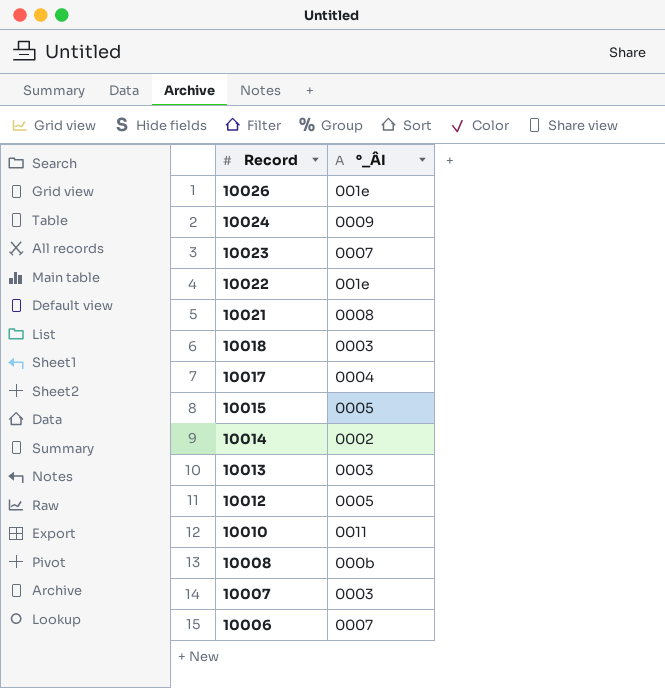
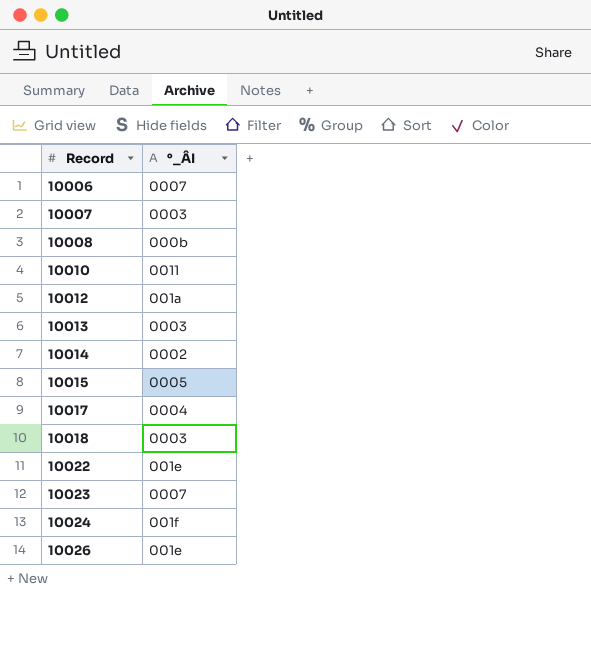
row order: Record descending -> Record ascending
row 10021: 0008 -> none
10012 | °_ÂI: 0005 -> 001a
10024 | °_ÂI: 0009 -> 001f

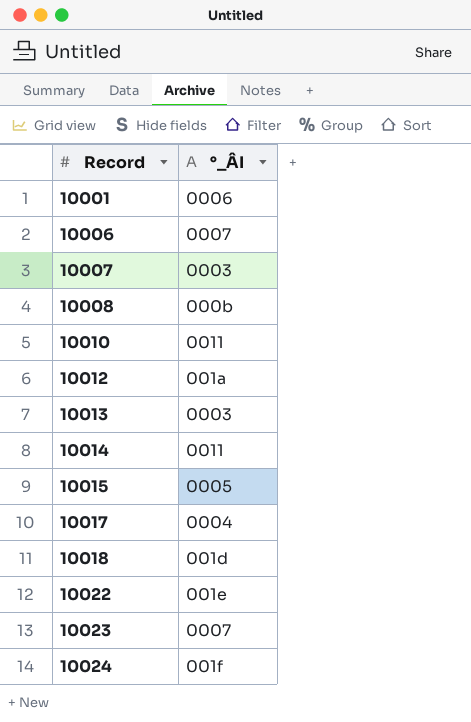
row 10026: 001e -> none
row 10001: none -> 0006
10014 | °_ÂI: 0002 -> 0011
10018 | °_ÂI: 0003 -> 001d

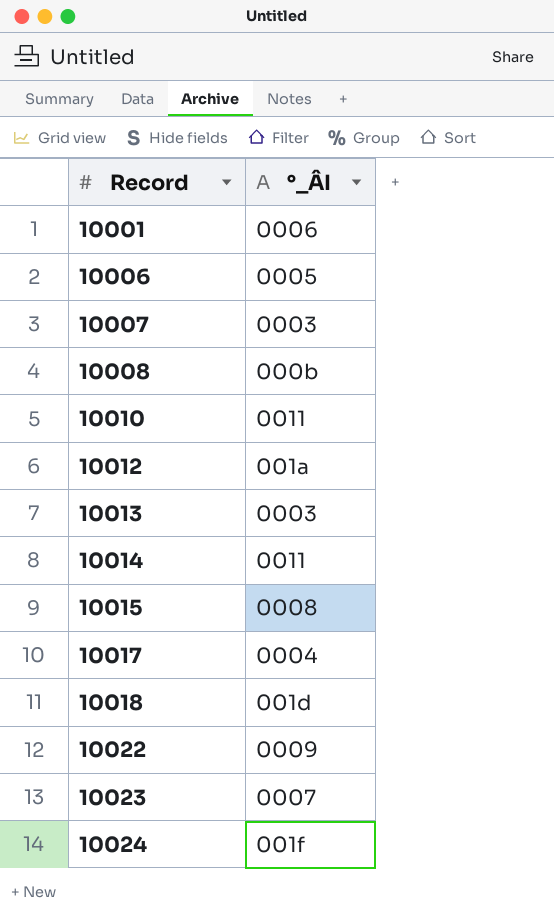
10006 | °_ÂI: 0007 -> 0005
10015 | °_ÂI: 0005 -> 0008
10022 | °_ÂI: 001e -> 0009

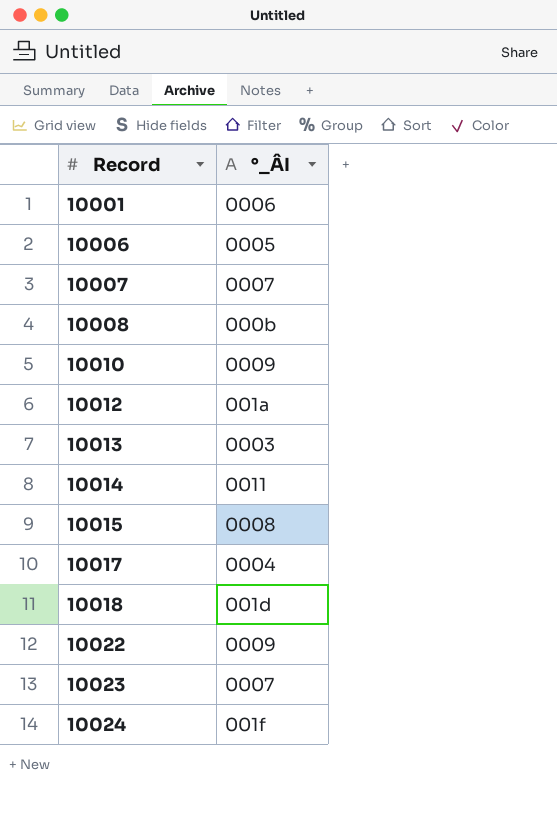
10007 | °_ÂI: 0003 -> 0007
10010 | °_ÂI: 0011 -> 0009

